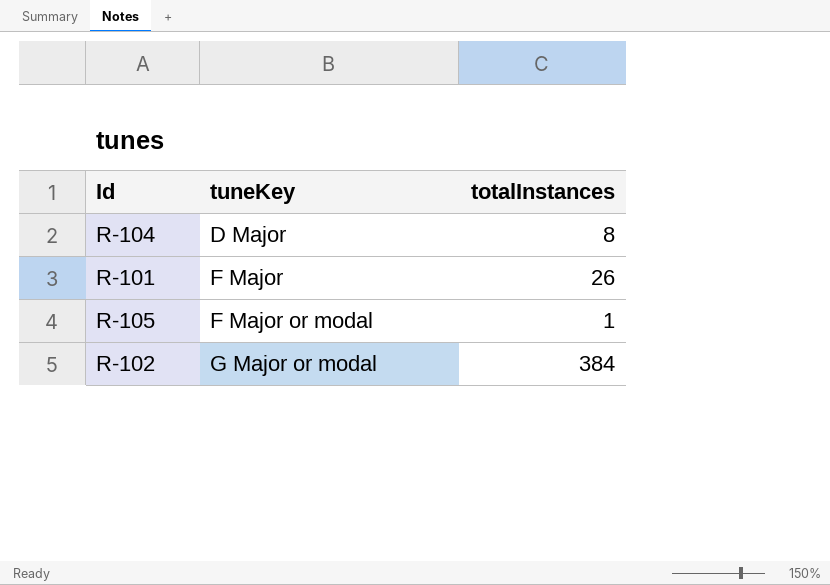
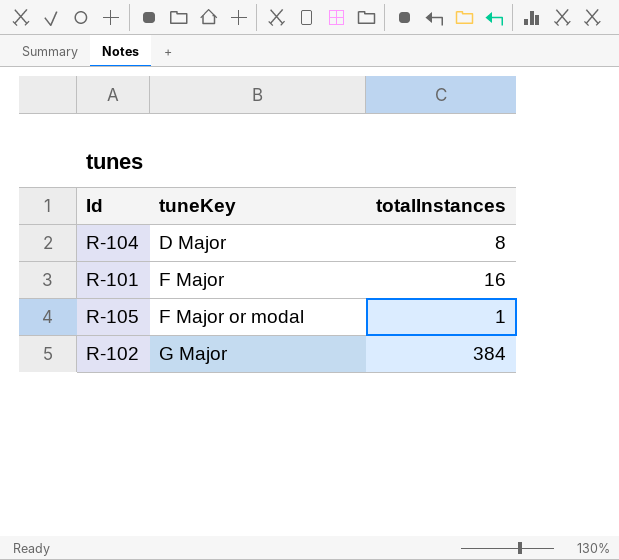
R-101 | totalInstances: 26 -> 16
R-102 | tuneKey: G Major or modal -> G Major

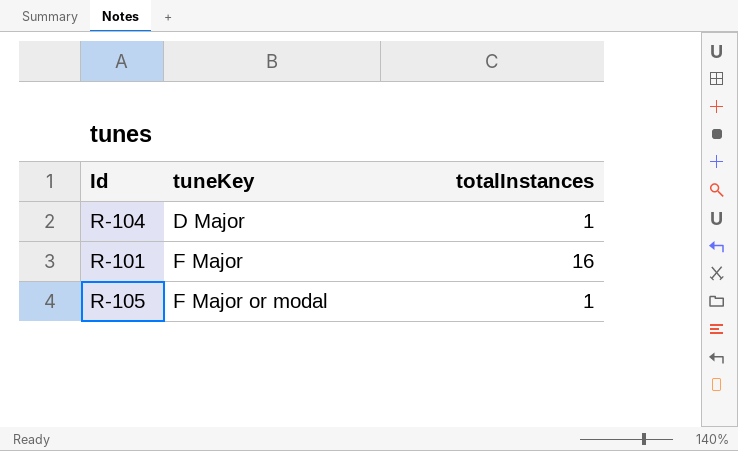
row R-102: G Major | 384 -> none
R-104 | totalInstances: 8 -> 1

